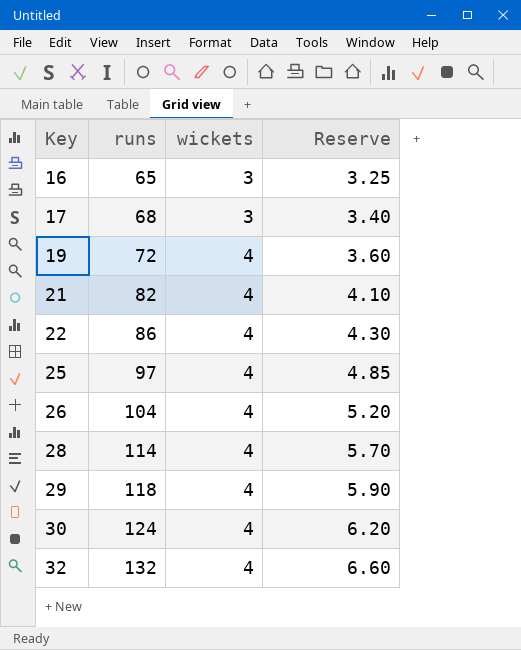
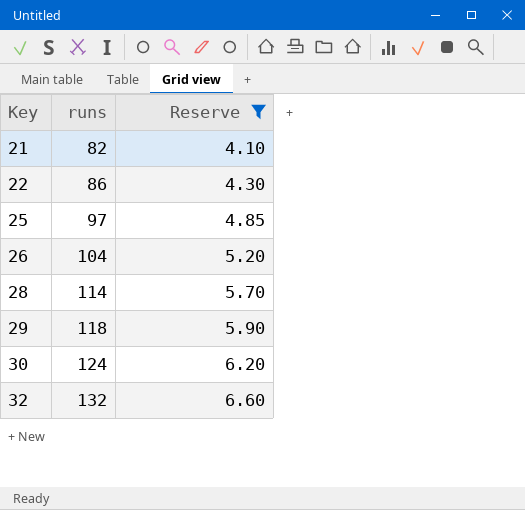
filter: none -> Reserve >= 4.10
column wickets | position: 3 -> none

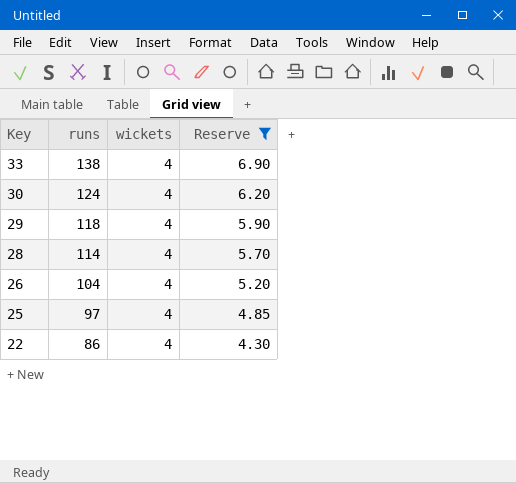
row order: Key ascending -> Key descending
column wickets | position: none -> 3
row 21: 82 | 4.10 -> none
row 32: 132 | 6.60 -> none
row 33: none -> 138 | 4 | 6.90

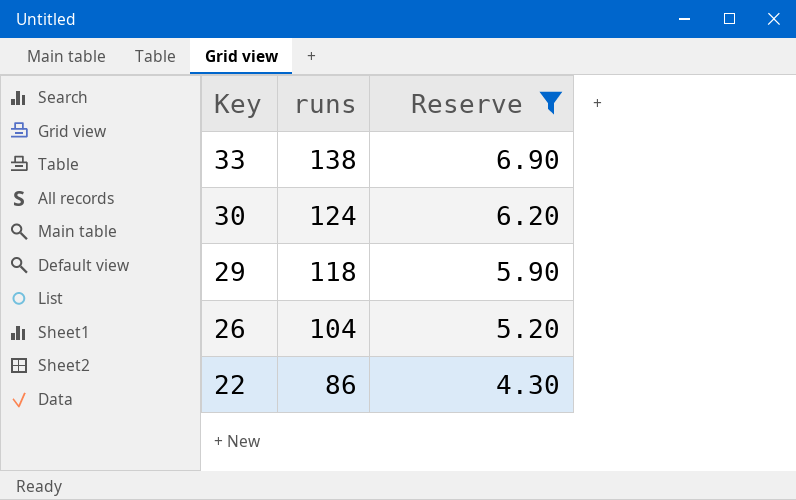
column wickets | position: 3 -> none
row 28: 114 | 4 | 5.70 -> none
row 25: 97 | 4 | 4.85 -> none

